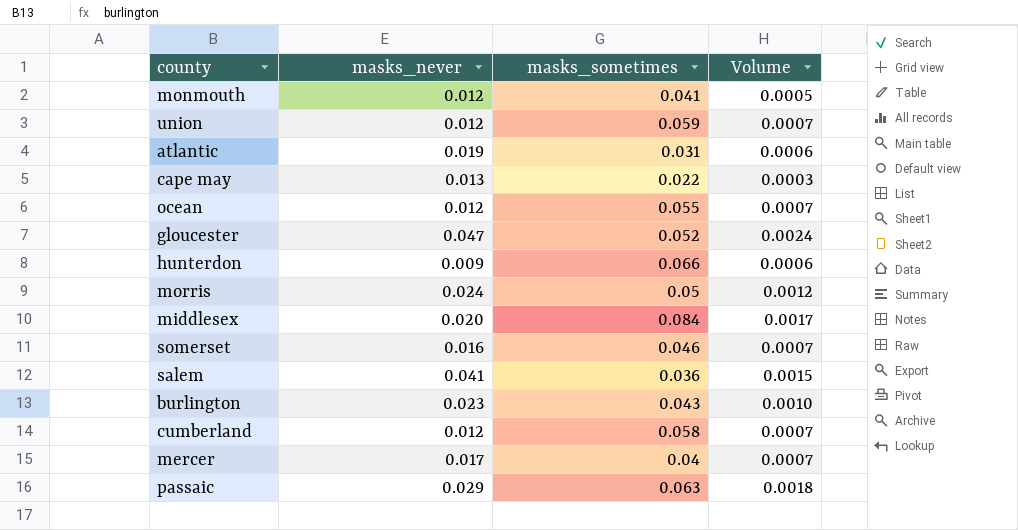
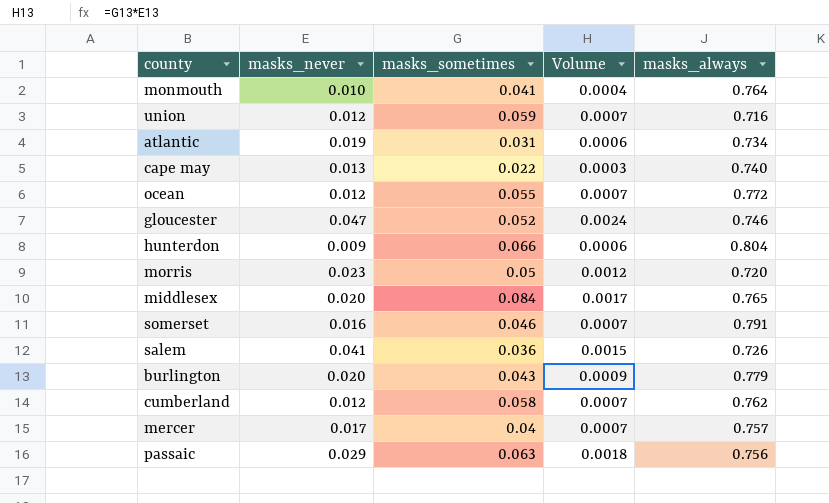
column masks_always | position: none -> 5
monmouth | masks_never: 0.012 -> 0.010
monmouth | Volume: 0.0005 -> 0.0004
morris | masks_never: 0.024 -> 0.023
burlington | masks_never: 0.023 -> 0.020
burlington | Volume: 0.0010 -> 0.0009

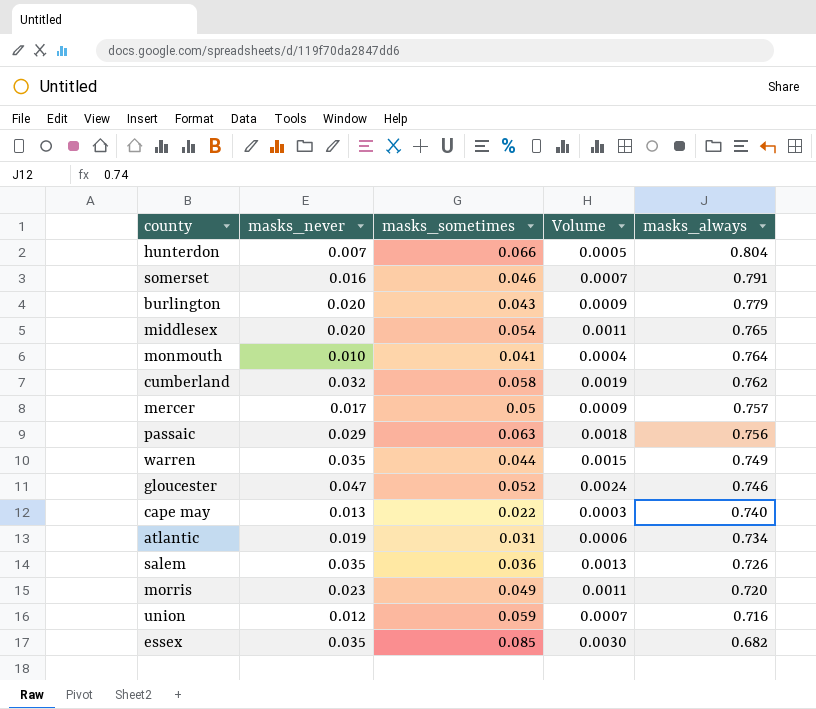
row order: none -> masks_always descending
row ocean: 0.012 | 0.055 | 0.0007 | 0.772 -> none
hunterdon | masks_never: 0.009 -> 0.007
hunterdon | Volume: 0.0006 -> 0.0005
middlesex | masks_sometimes: 0.084 -> 0.054
middlesex | Volume: 0.0017 -> 0.0011
cumberland | masks_never: 0.012 -> 0.032
cumberland | Volume: 0.0007 -> 0.0019
mercer | masks_sometimes: 0.04 -> 0.05
mercer | Volume: 0.0007 -> 0.0009
row warren: none -> 0.035 | 0.044 | 0.0015 | 0.749
salem | masks_never: 0.041 -> 0.035
salem | Volume: 0.0015 -> 0.0013
morris | masks_sometimes: 0.05 -> 0.049
morris | Volume: 0.0012 -> 0.0011
row essex: none -> 0.035 | 0.085 | 0.0030 | 0.682

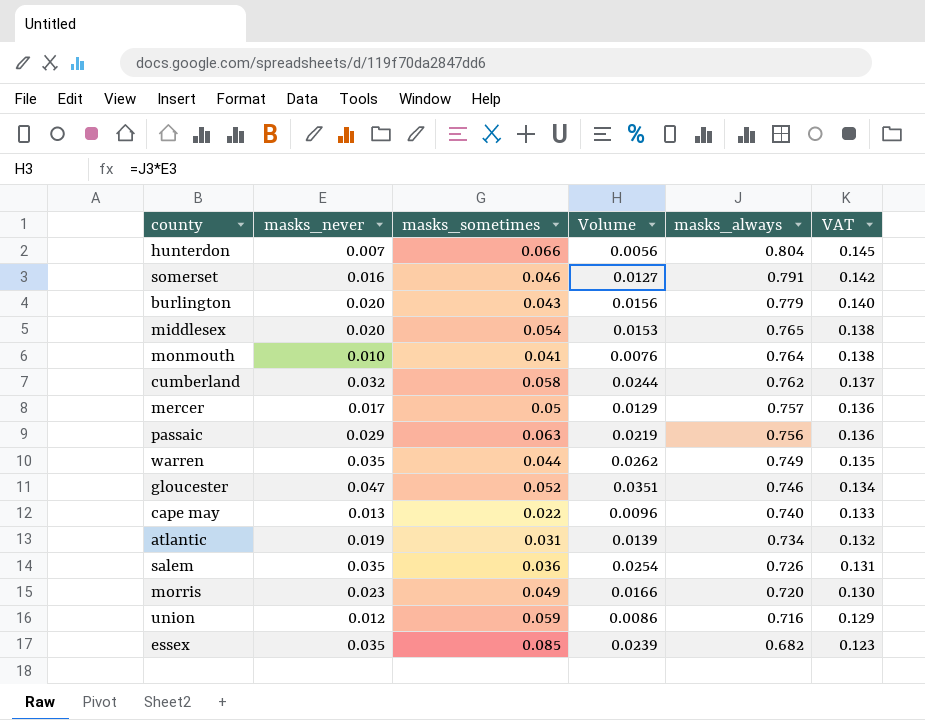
column Volume | formula: [masks_never] * [masks_sometimes] -> [masks_never] * [masks_always]
column VAT | formula: none -> [masks_always] * 0.18

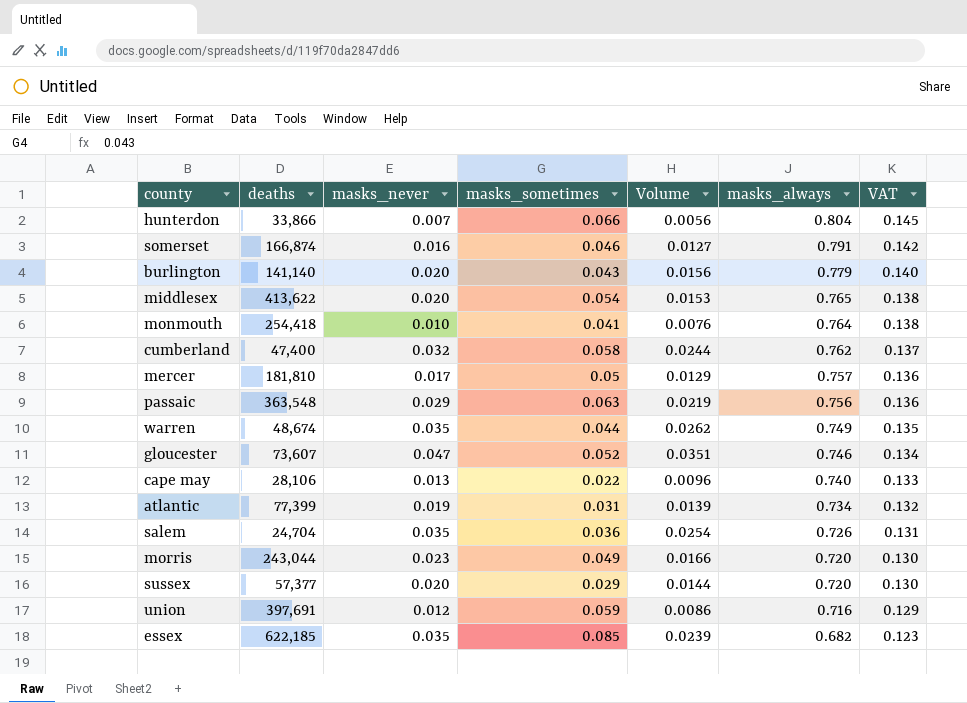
column deaths | position: none -> 2
row sussex: none -> 57,377 | 0.020 | 0.029 | 0.0144 | 0.720 | 0.130

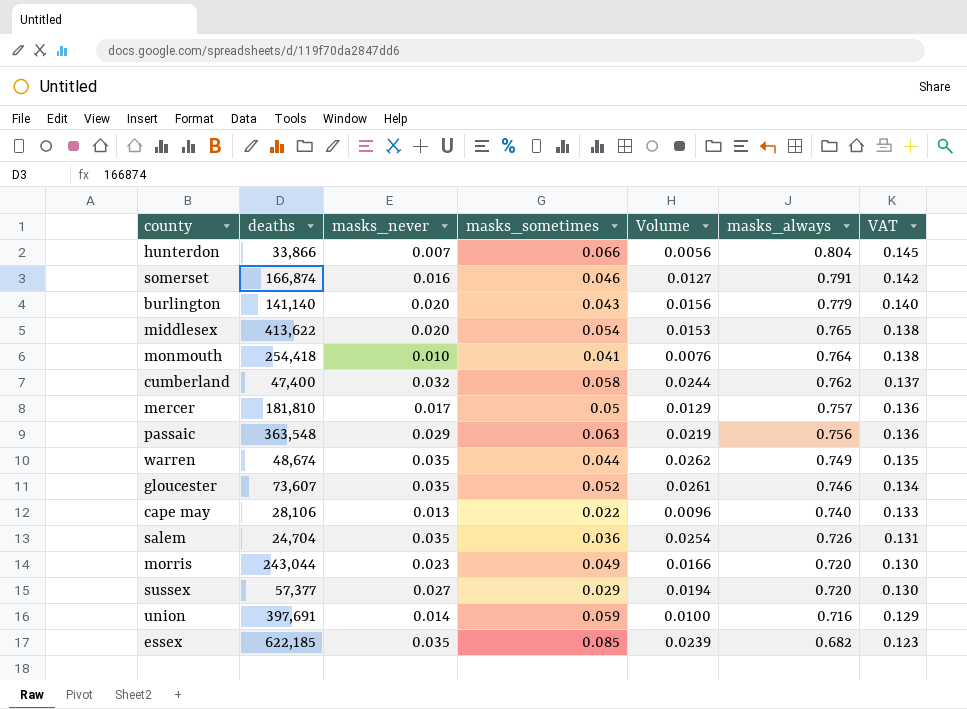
row atlantic: 77,399 | 0.019 | 0.031 | 0.0139 | 0.734 | 0.132 -> none
gloucester | masks_never: 0.047 -> 0.035
gloucester | Volume: 0.0351 -> 0.0261
sussex | masks_never: 0.020 -> 0.027
sussex | Volume: 0.0144 -> 0.0194
union | masks_never: 0.012 -> 0.014
union | Volume: 0.0086 -> 0.0100

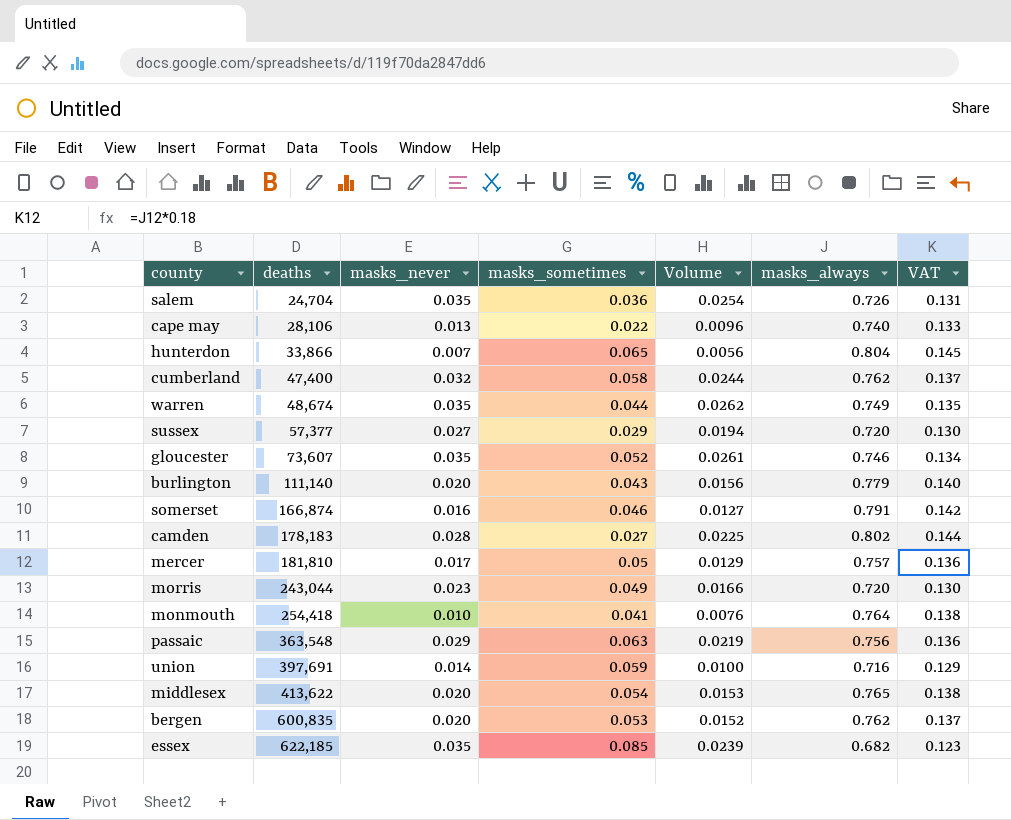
row order: masks_always descending -> deaths ascending
hunterdon | masks_sometimes: 0.066 -> 0.065
burlington | deaths: 141,140 -> 111,140
row camden: none -> 178,183 | 0.028 | 0.027 | 0.0225 | 0.802 | 0.144
row bergen: none -> 600,835 | 0.020 | 0.053 | 0.0152 | 0.762 | 0.137

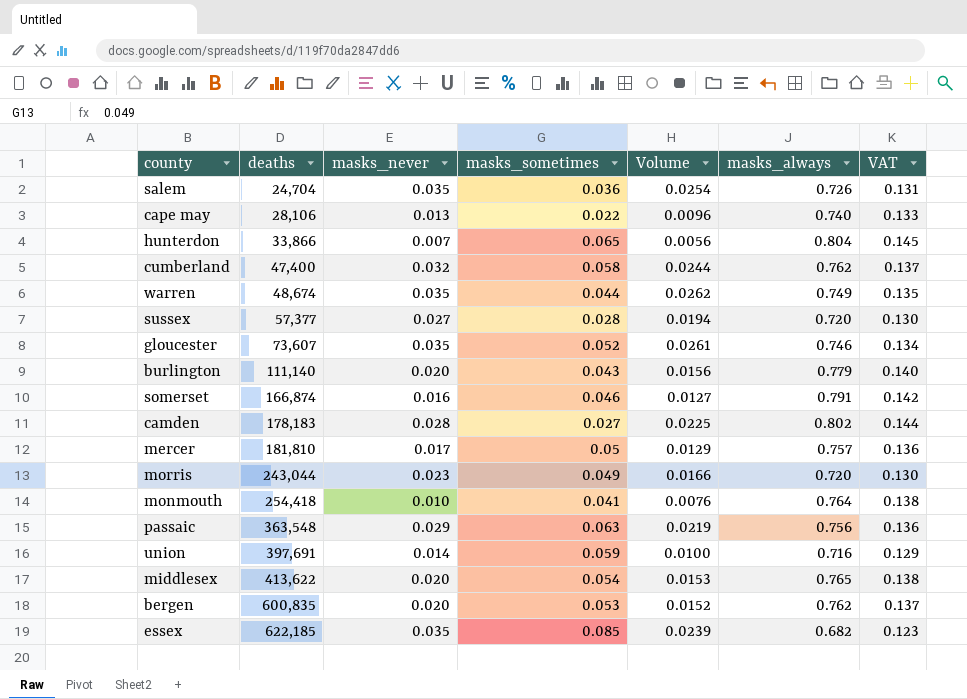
sussex | masks_sometimes: 0.029 -> 0.028

